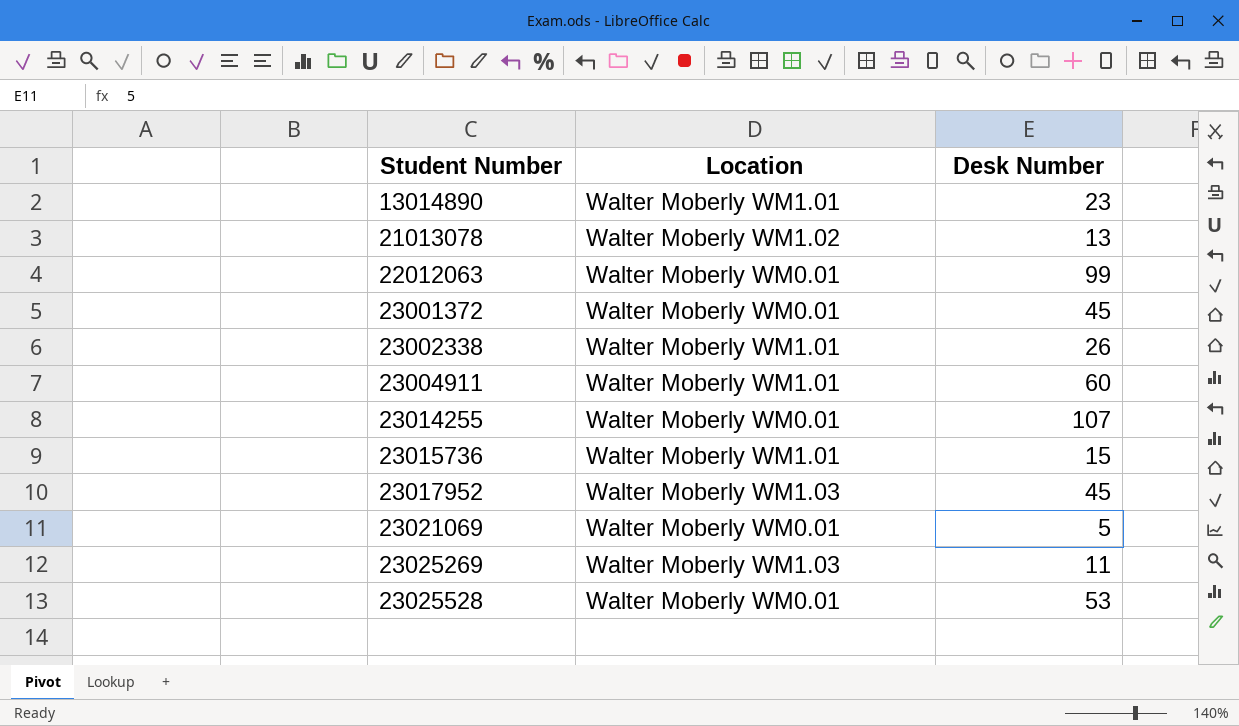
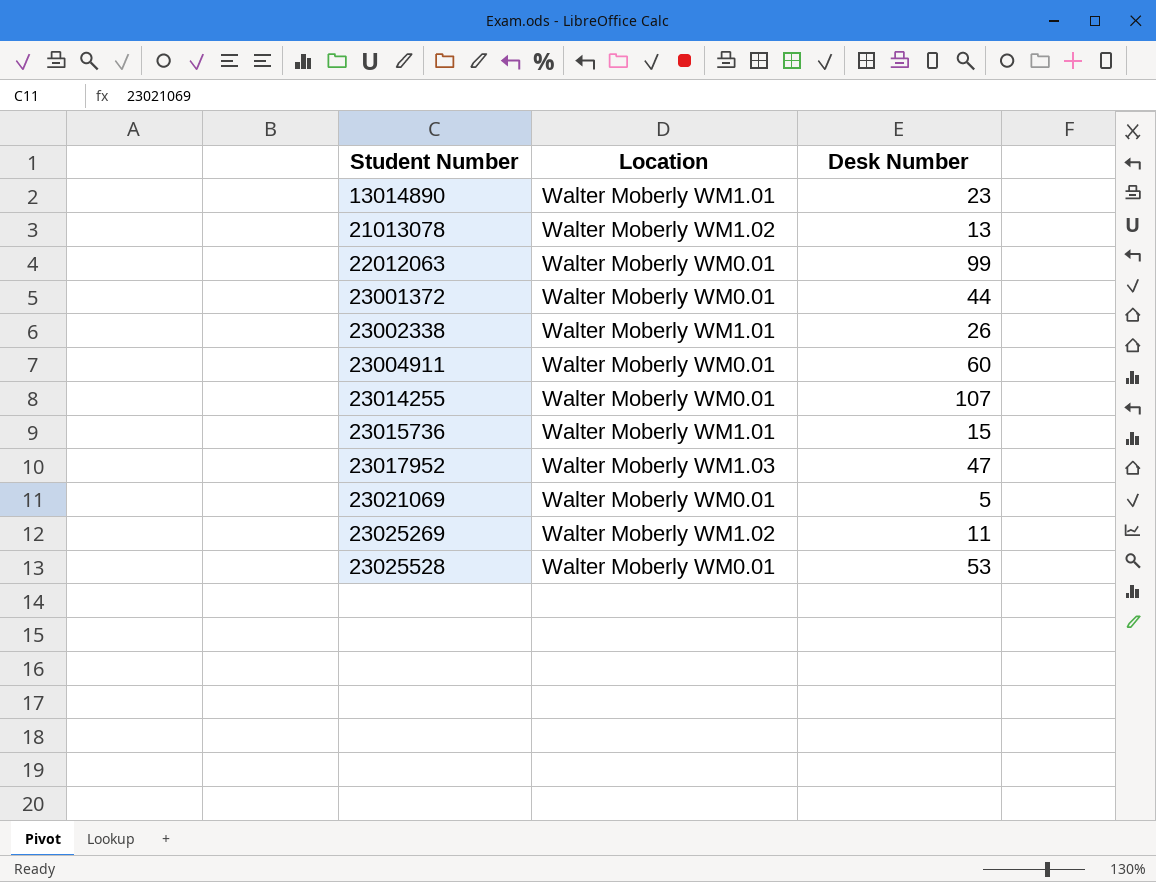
23001372 | Desk Number: 45 -> 44
23004911 | Location: Walter Moberly WM1.01 -> Walter Moberly WM0.01
23017952 | Desk Number: 45 -> 47
23025269 | Location: Walter Moberly WM1.03 -> Walter Moberly WM1.02

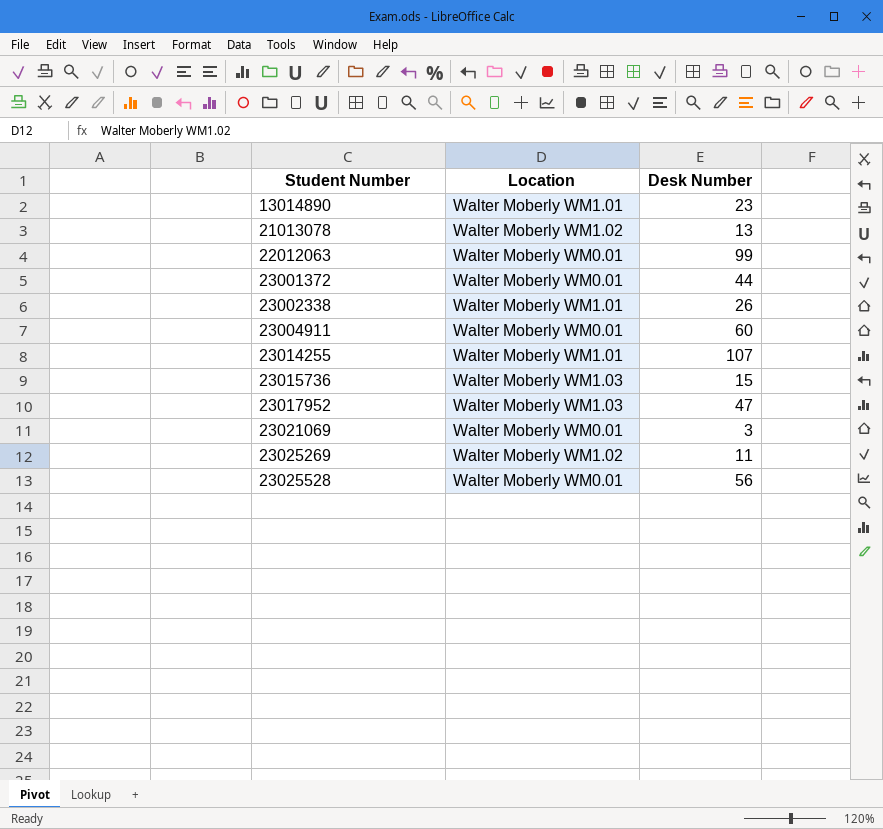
23014255 | Location: Walter Moberly WM0.01 -> Walter Moberly WM1.01
23015736 | Location: Walter Moberly WM1.01 -> Walter Moberly WM1.03
23021069 | Desk Number: 5 -> 3
23025528 | Desk Number: 53 -> 56

